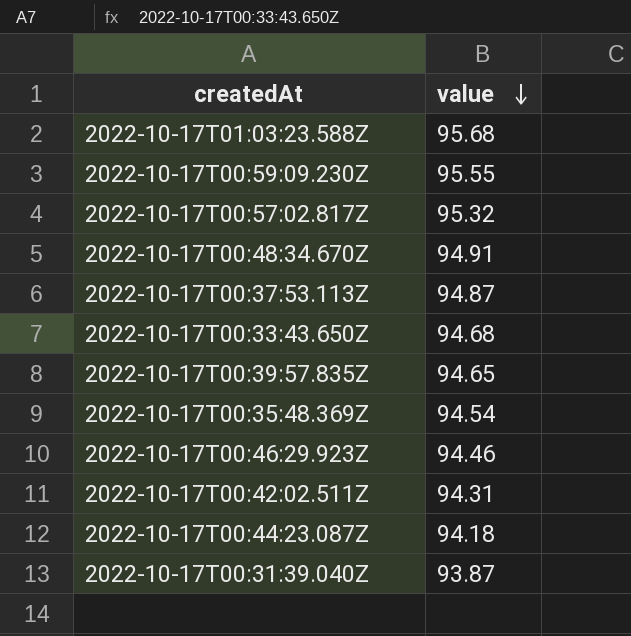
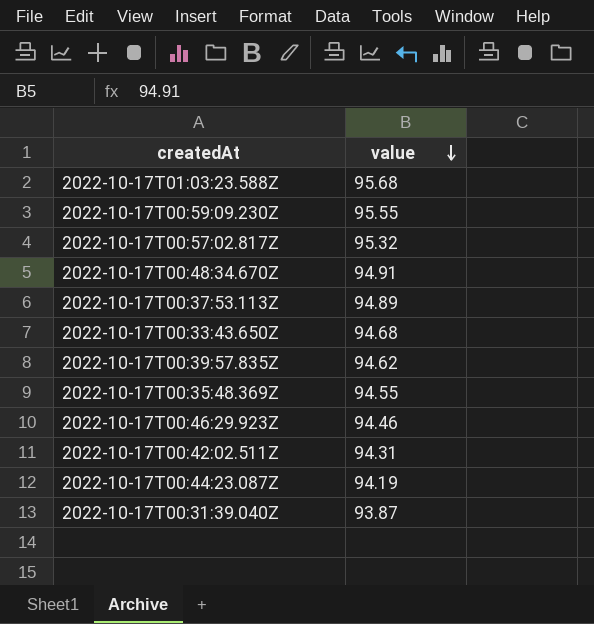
2022-10-17T00:37:53.113Z | value: 94.87 -> 94.89
2022-10-17T00:39:57.835Z | value: 94.65 -> 94.62
2022-10-17T00:35:48.369Z | value: 94.54 -> 94.55
2022-10-17T00:44:23.087Z | value: 94.18 -> 94.19

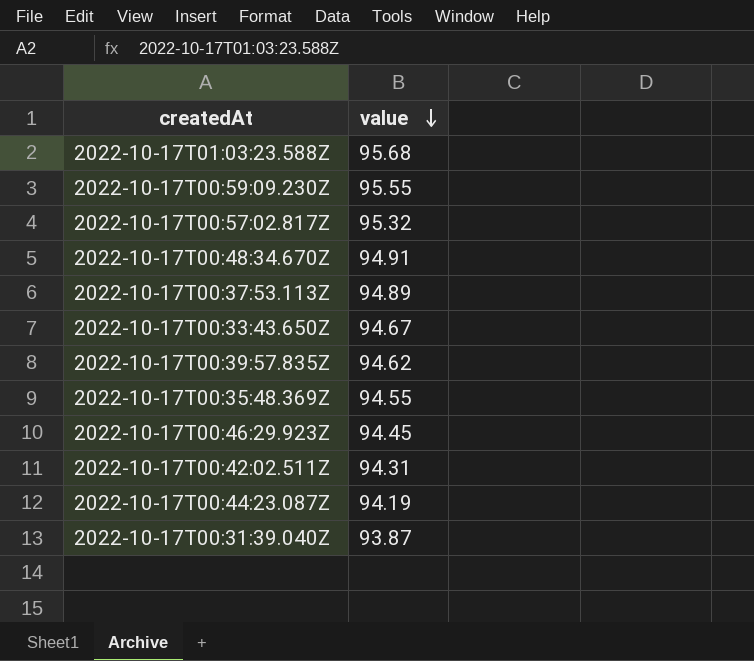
2022-10-17T00:33:43.650Z | value: 94.68 -> 94.67
2022-10-17T00:46:29.923Z | value: 94.46 -> 94.45

